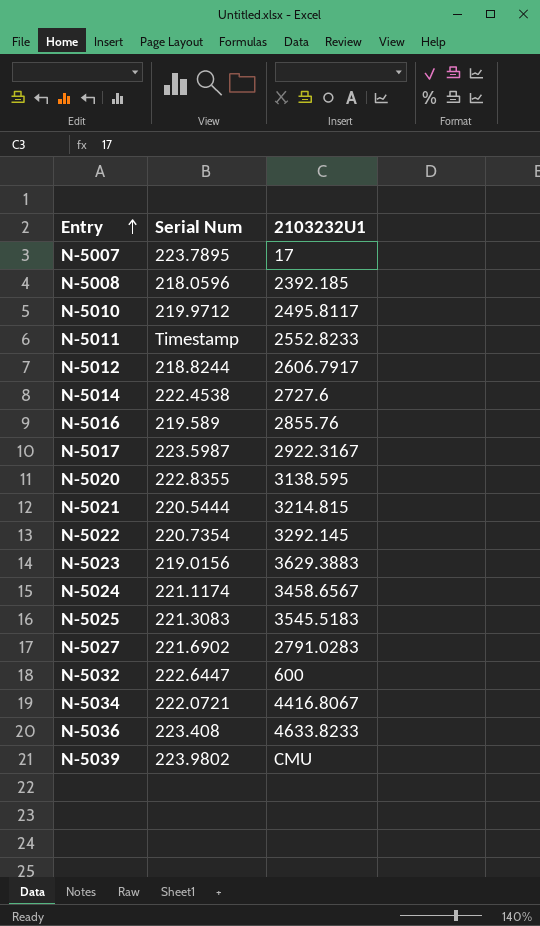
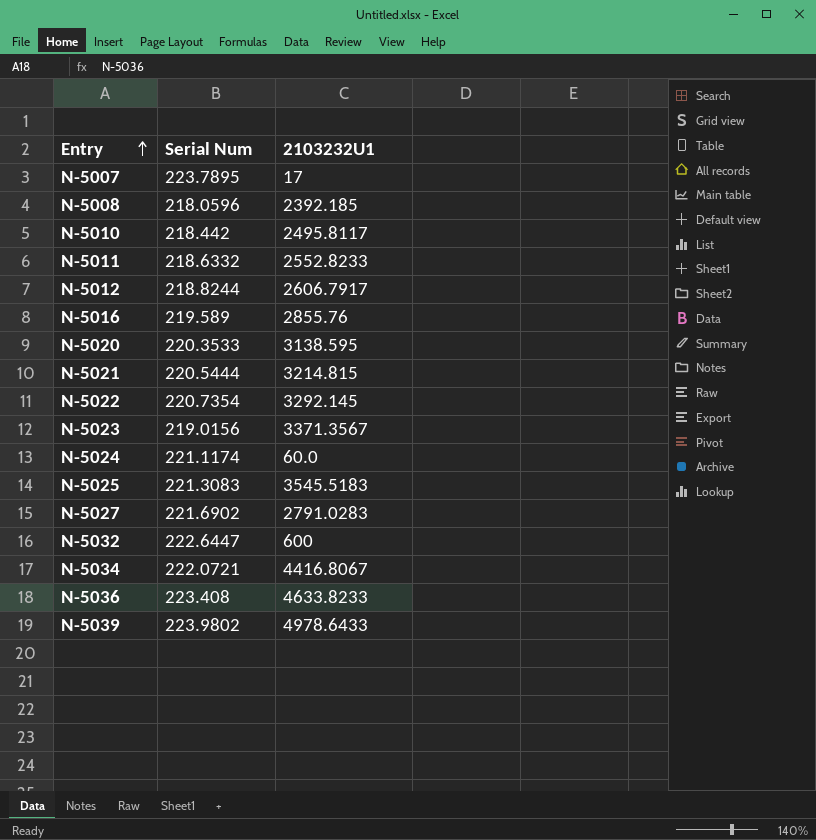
row N-5014: 222.4538 | 2727.6 -> none
row N-5017: 223.5987 | 2922.3167 -> none
N-5010 | Serial Num: 219.9712 -> 218.442
N-5011 | Serial Num: Timestamp -> 218.6332
N-5020 | Serial Num: 222.8355 -> 220.3533
N-5023 | 2103232U1: 3629.3883 -> 3371.3567
N-5024 | 2103232U1: 3458.6567 -> 60.0
N-5039 | 2103232U1: CMU -> 4978.6433

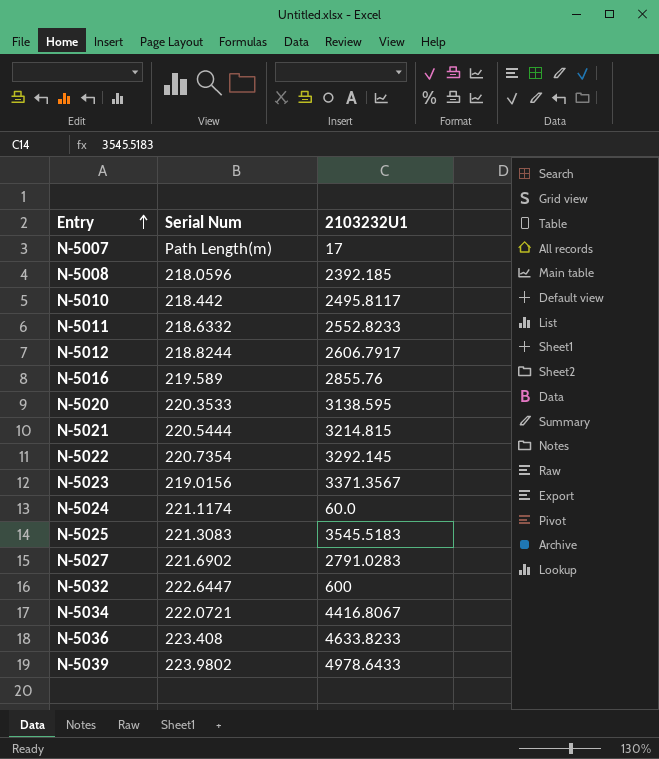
N-5007 | Serial Num: 223.7895 -> Path Length(m)

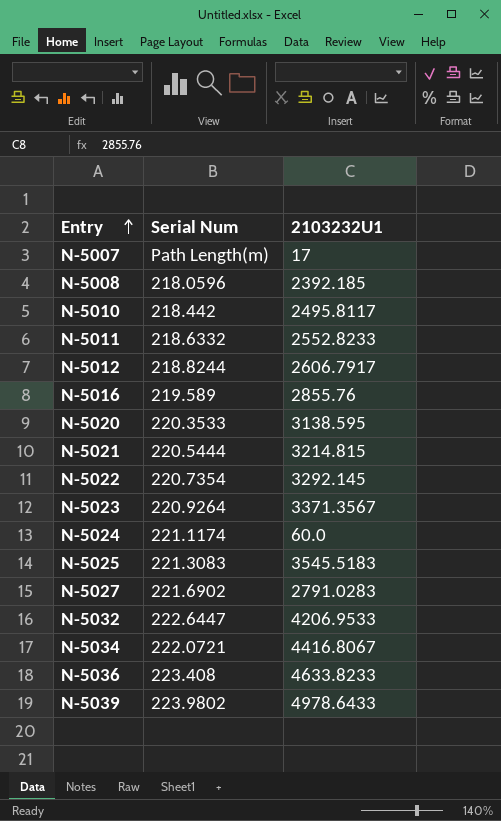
N-5023 | Serial Num: 219.0156 -> 220.9264
N-5032 | 2103232U1: 600 -> 4206.9533

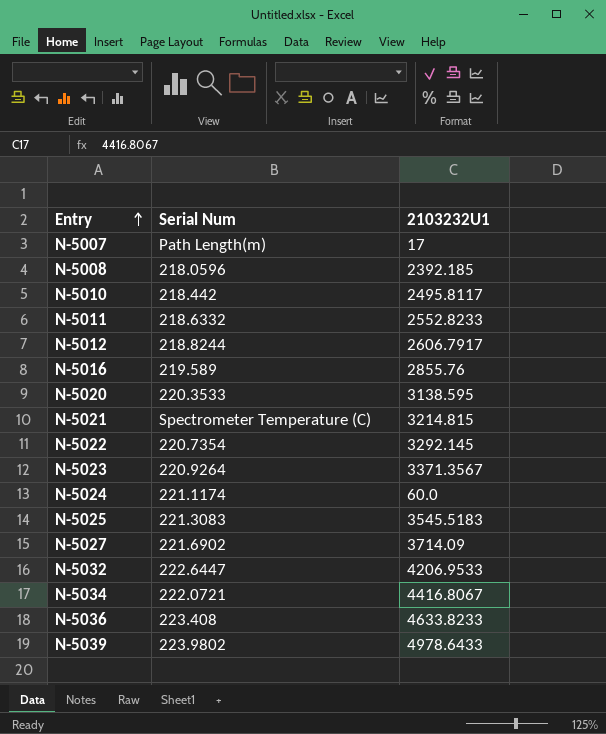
N-5021 | Serial Num: 220.5444 -> Spectrometer Temperature (C)
N-5027 | 2103232U1: 2791.0283 -> 3714.09

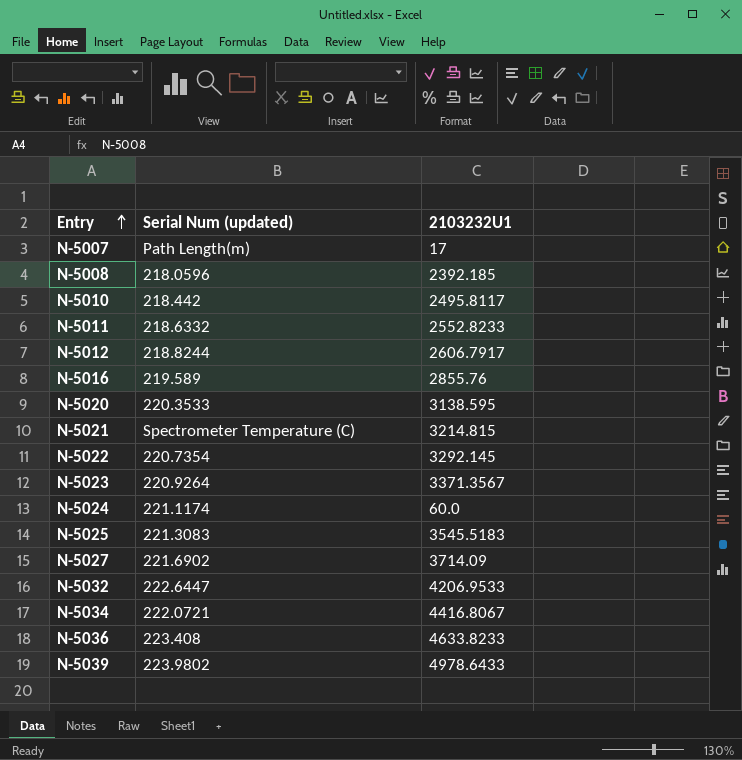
column name: Serial Num -> Serial Num (updated)

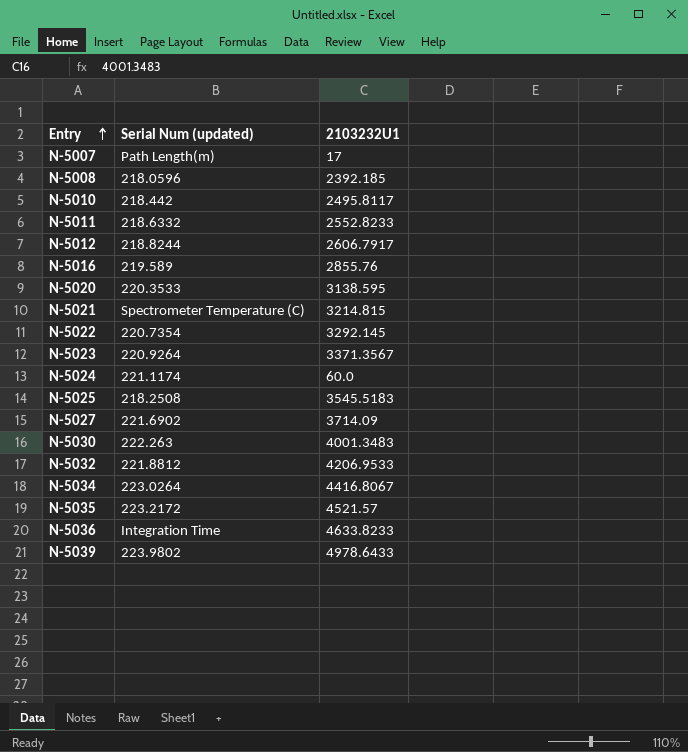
N-5025 | Serial Num (updated): 221.3083 -> 218.2508
row N-5030: none -> 222.263 | 4001.3483
N-5032 | Serial Num (updated): 222.6447 -> 221.8812
N-5034 | Serial Num (updated): 222.0721 -> 223.0264
row N-5035: none -> 223.2172 | 4521.57
N-5036 | Serial Num (updated): 223.408 -> Integration Time

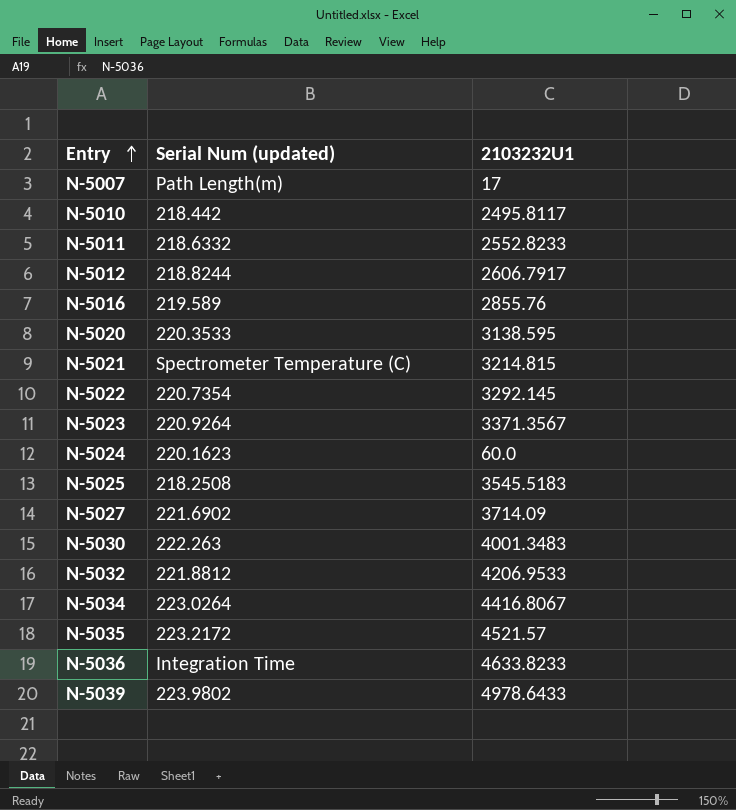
row N-5008: 218.0596 | 2392.185 -> none
N-5024 | Serial Num (updated): 221.1174 -> 220.1623

